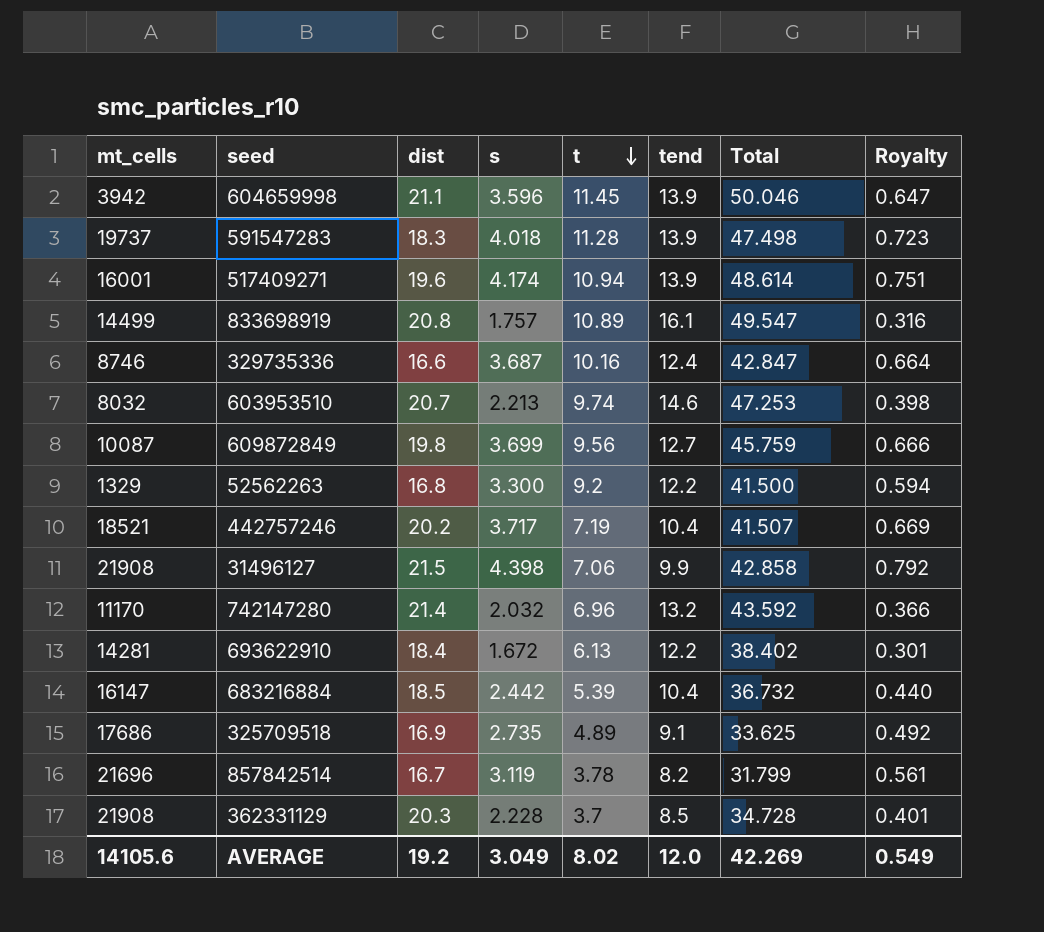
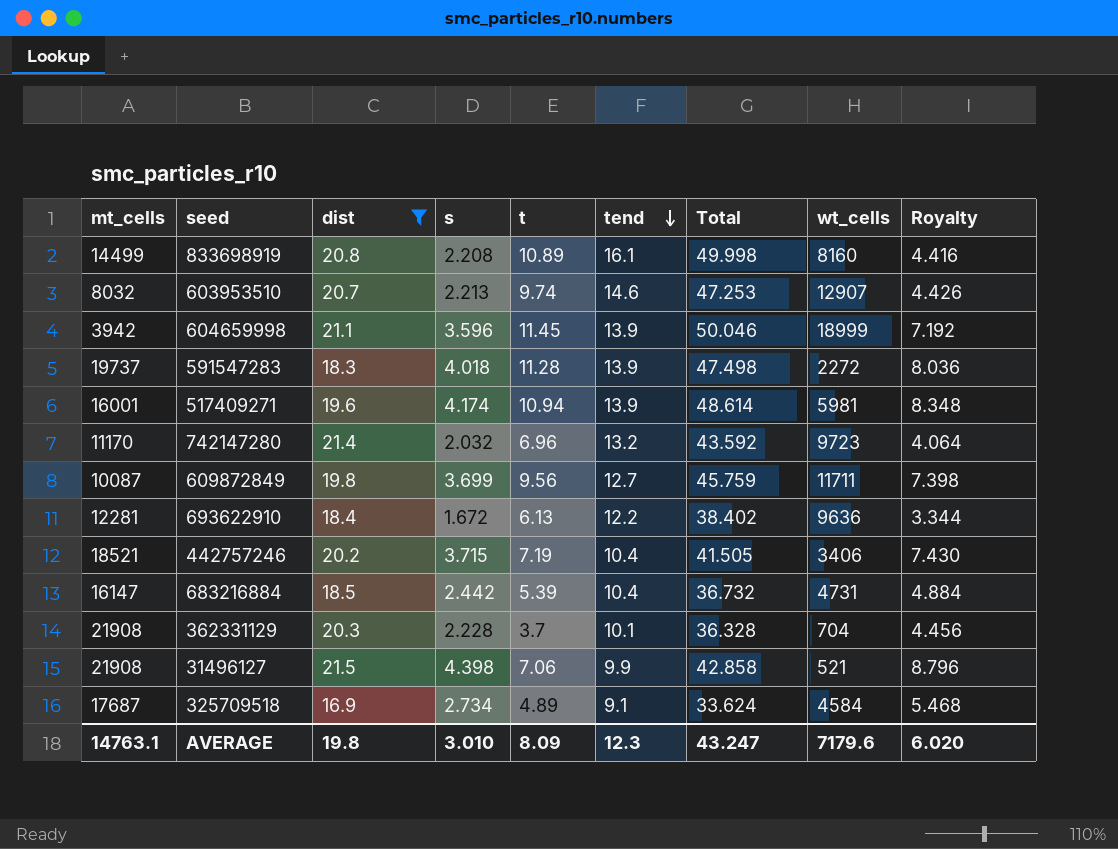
filter: none -> dist >= 16.9
row order: t descending -> tend descending
column wt_cells | position: none -> 8
column Royalty | formula: [s] * 0.18 -> [s] * 2
833698919 | s: 1.757 -> 2.208
833698919 | Total: 49.547 -> 49.998
693622910 | mt_cells: 14281 -> 12281
442757246 | s: 3.717 -> 3.715
442757246 | Total: 41.507 -> 41.505
362331129 | tend: 8.5 -> 10.1
362331129 | Total: 34.728 -> 36.328
325709518 | mt_cells: 17686 -> 17687
325709518 | s: 2.735 -> 2.734
325709518 | Total: 33.625 -> 33.624
AVERAGE | mt_cells: 14105.6 -> 14763.1
AVERAGE | dist: 19.2 -> 19.8
AVERAGE | s: 3.049 -> 3.010
AVERAGE | t: 8.02 -> 8.09
AVERAGE | tend: 12.0 -> 12.3
AVERAGE | Total: 42.269 -> 43.247
AVERAGE | Royalty: 0.549 -> 6.020

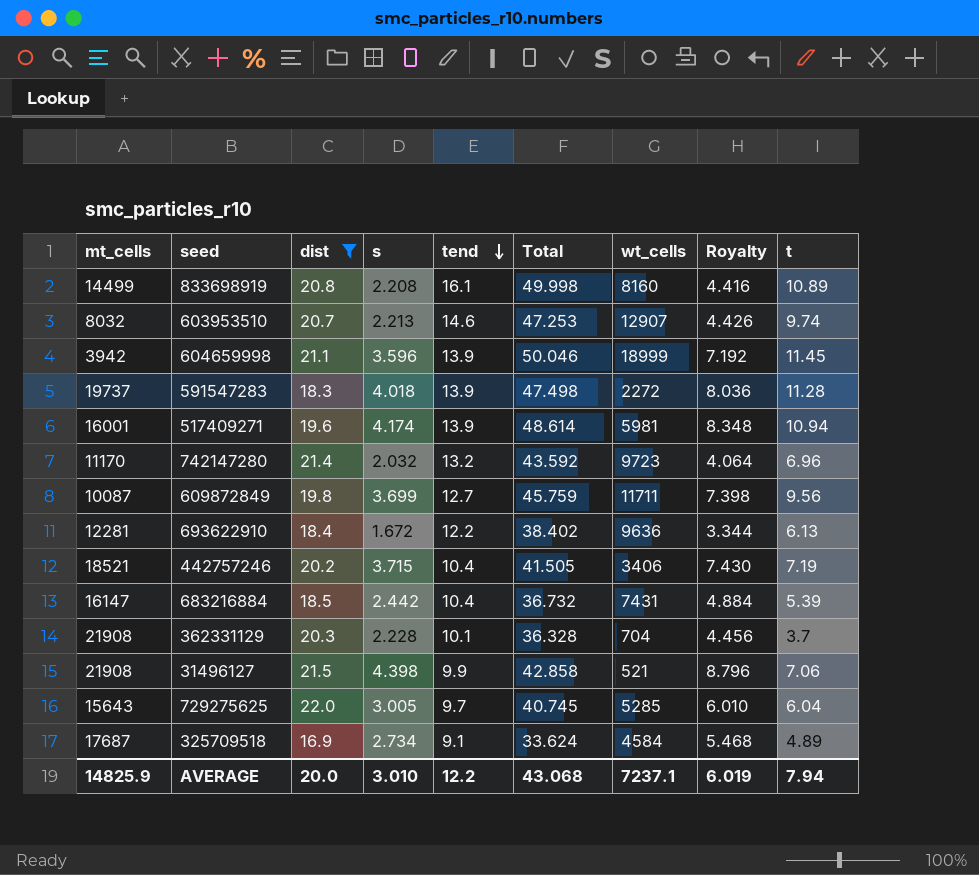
column t | position: 5 -> 9
683216884 | wt_cells: 4731 -> 7431
row 729275625: none -> 15643 | 22.0 | 3.005 | 9.7 | 40.745 | 5285 | 6.010 | 6.04
AVERAGE | mt_cells: 14763.1 -> 14825.9
AVERAGE | dist: 19.8 -> 20.0
AVERAGE | tend: 12.3 -> 12.2
AVERAGE | Total: 43.247 -> 43.068
AVERAGE | wt_cells: 7179.6 -> 7237.1
AVERAGE | Royalty: 6.020 -> 6.019
AVERAGE | t: 8.09 -> 7.94

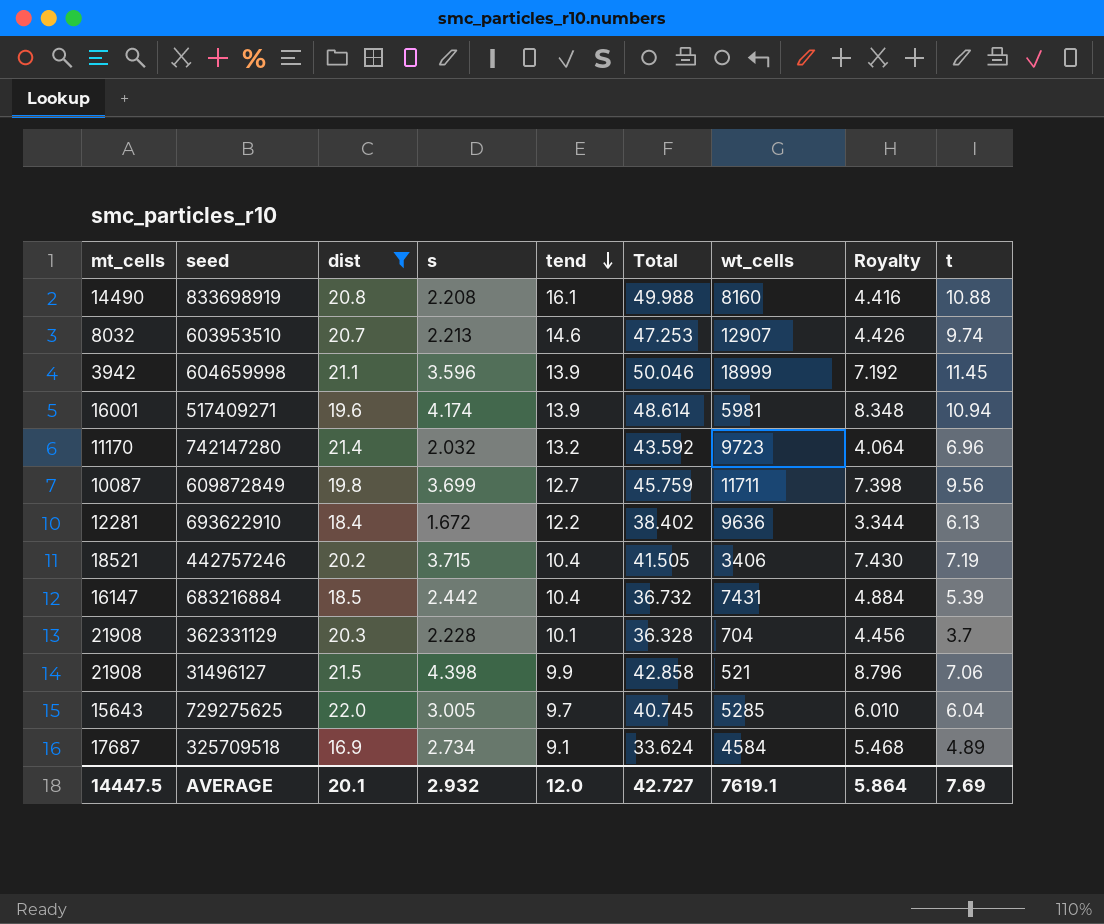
row 591547283: 19737 | 18.3 | 4.018 | 13.9 | 47.498 | 2272 | 8.036 | 11.28 -> none
833698919 | mt_cells: 14499 -> 14490
833698919 | Total: 49.998 -> 49.988
833698919 | t: 10.89 -> 10.88
AVERAGE | mt_cells: 14825.9 -> 14447.5
AVERAGE | dist: 20.0 -> 20.1
AVERAGE | s: 3.010 -> 2.932
AVERAGE | tend: 12.2 -> 12.0
AVERAGE | Total: 43.068 -> 42.727
AVERAGE | wt_cells: 7237.1 -> 7619.1
AVERAGE | Royalty: 6.019 -> 5.864
AVERAGE | t: 7.94 -> 7.69

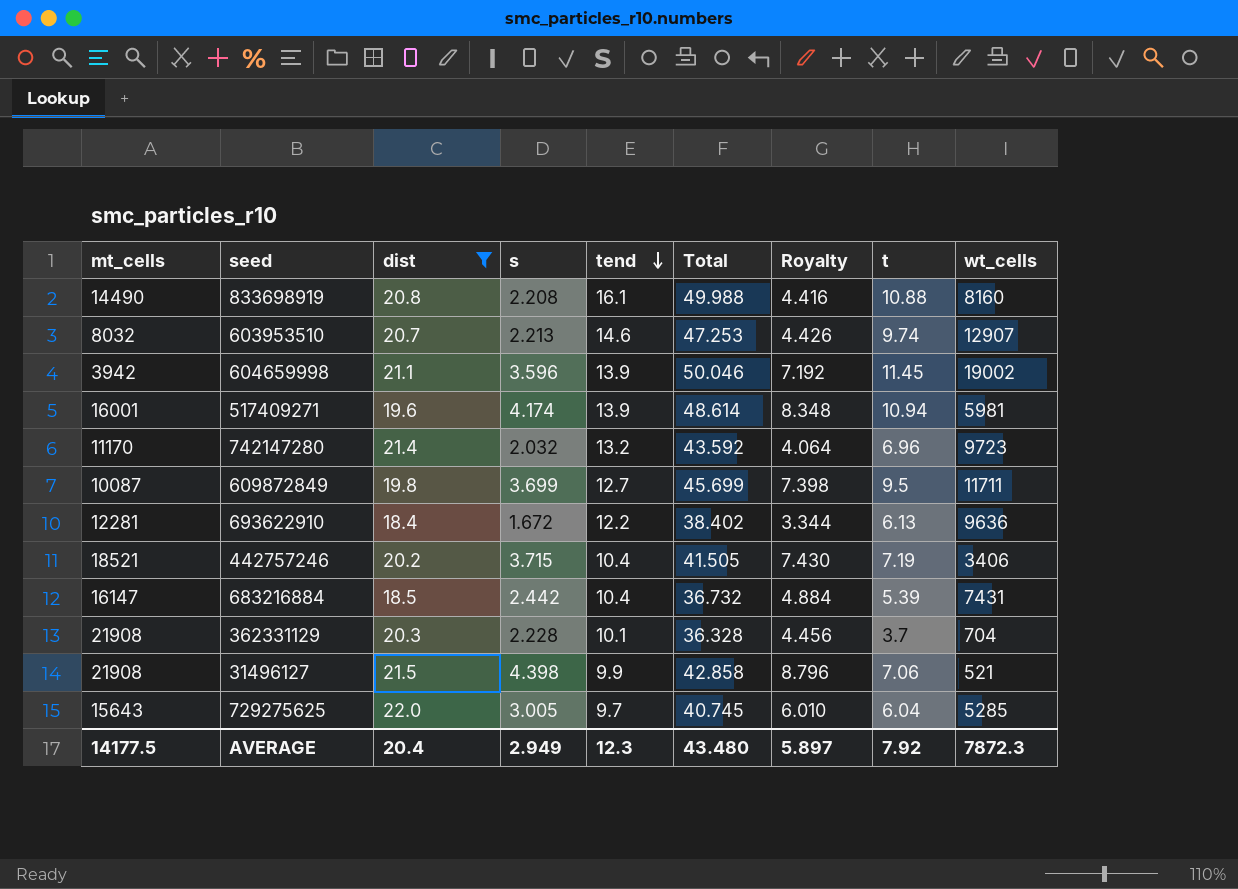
column wt_cells | position: 7 -> 9
row 325709518: 17687 | 16.9 | 2.734 | 9.1 | 33.624 | 4584 | 5.468 | 4.89 -> none
604659998 | wt_cells: 18999 -> 19002
609872849 | Total: 45.759 -> 45.699
609872849 | t: 9.56 -> 9.5
AVERAGE | mt_cells: 14447.5 -> 14177.5
AVERAGE | dist: 20.1 -> 20.4
AVERAGE | s: 2.932 -> 2.949
AVERAGE | tend: 12.0 -> 12.3
AVERAGE | Total: 42.727 -> 43.480
AVERAGE | Royalty: 5.864 -> 5.897
AVERAGE | t: 7.69 -> 7.92
AVERAGE | wt_cells: 7619.1 -> 7872.3

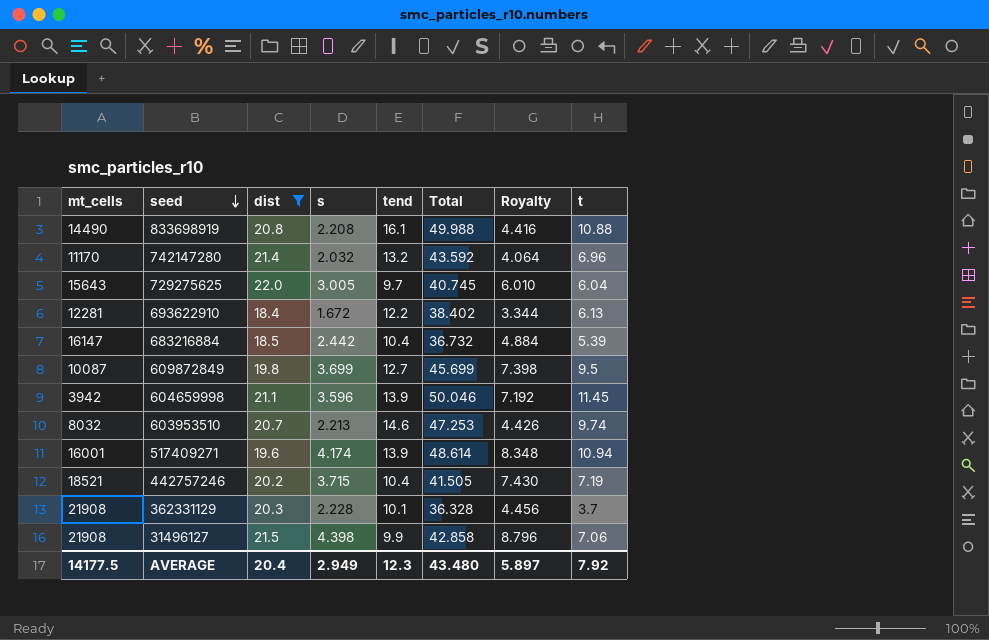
row order: tend descending -> seed descending
column wt_cells | position: 9 -> none

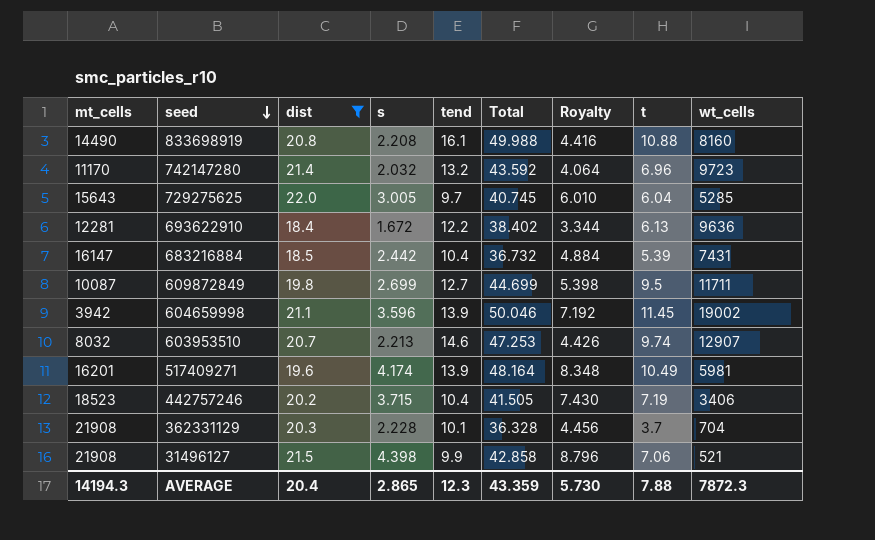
column wt_cells | position: none -> 9
609872849 | s: 3.699 -> 2.699
609872849 | Total: 45.699 -> 44.699
609872849 | Royalty: 7.398 -> 5.398
517409271 | mt_cells: 16001 -> 16201
517409271 | Total: 48.614 -> 48.164
517409271 | t: 10.94 -> 10.49
442757246 | mt_cells: 18521 -> 18523
AVERAGE | mt_cells: 14177.5 -> 14194.3
AVERAGE | s: 2.949 -> 2.865
AVERAGE | Total: 43.480 -> 43.359
AVERAGE | Royalty: 5.897 -> 5.730
AVERAGE | t: 7.92 -> 7.88

